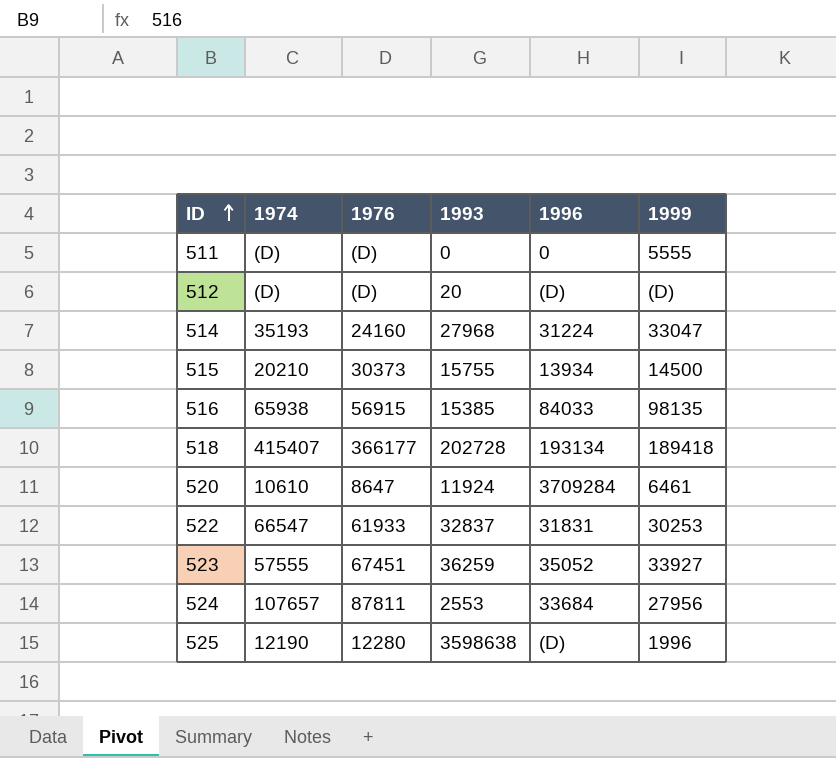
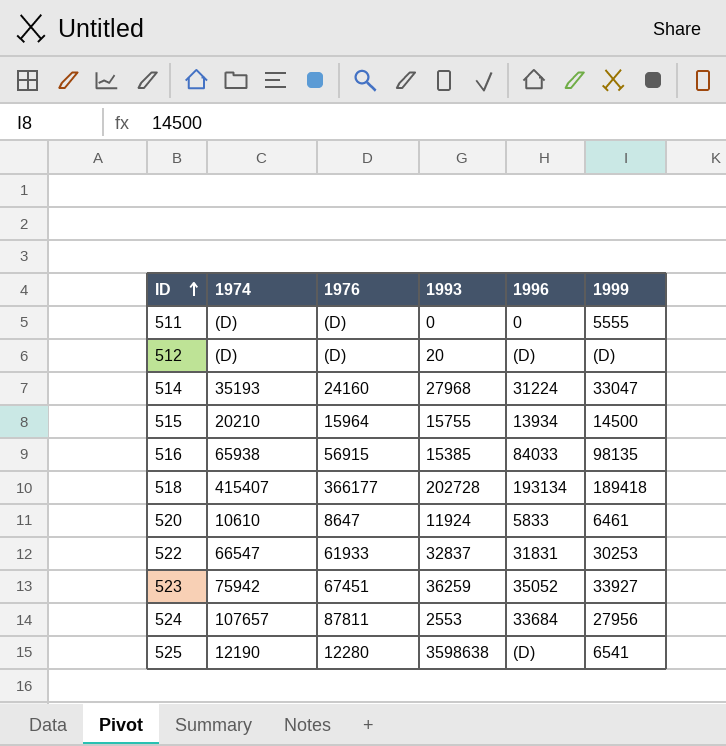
515 | 1976: 30373 -> 15964
520 | 1996: 3709284 -> 5833
523 | 1974: 57555 -> 75942
525 | 1999: 1996 -> 6541

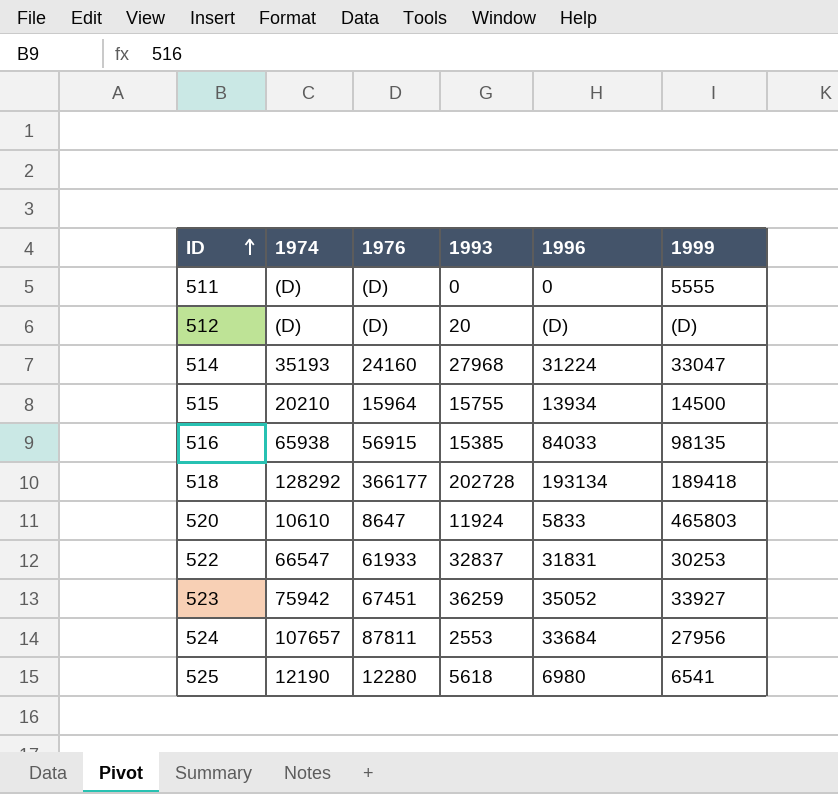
518 | 1974: 415407 -> 128292
520 | 1999: 6461 -> 465803
525 | 1993: 3598638 -> 5618
525 | 1996: (D) -> 6980

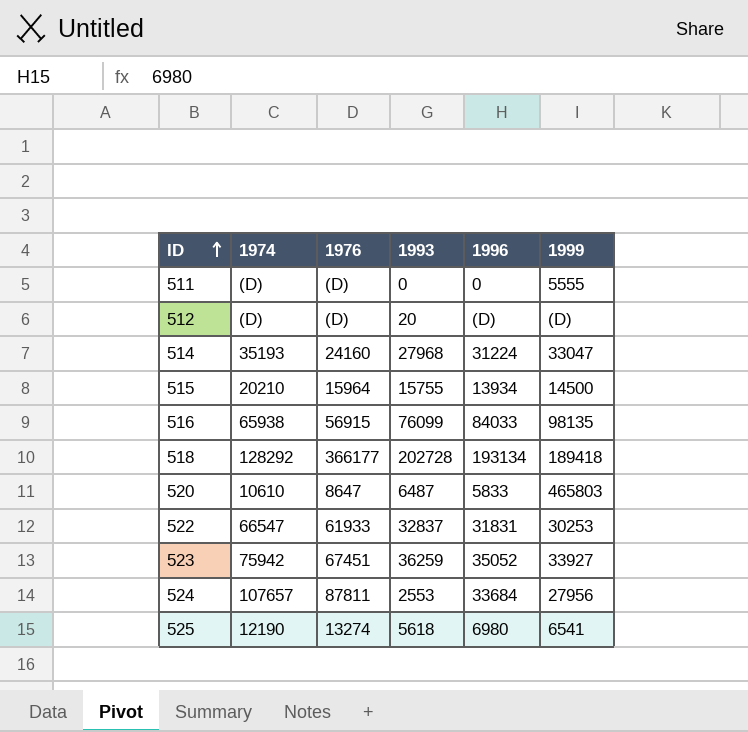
516 | 1993: 15385 -> 76099
520 | 1993: 11924 -> 6487
525 | 1976: 12280 -> 13274

